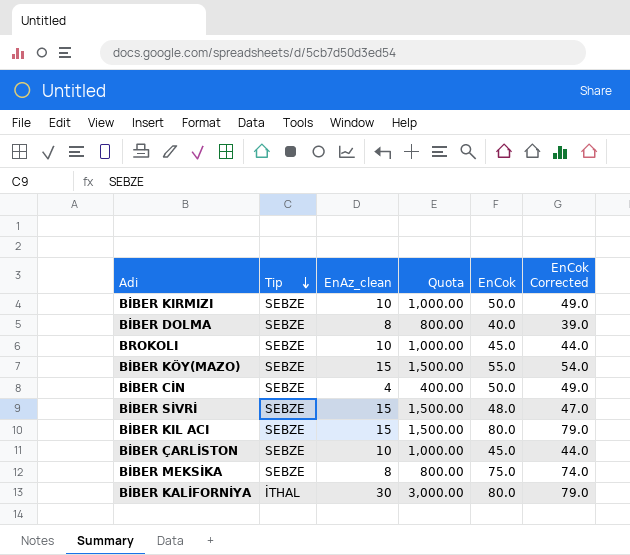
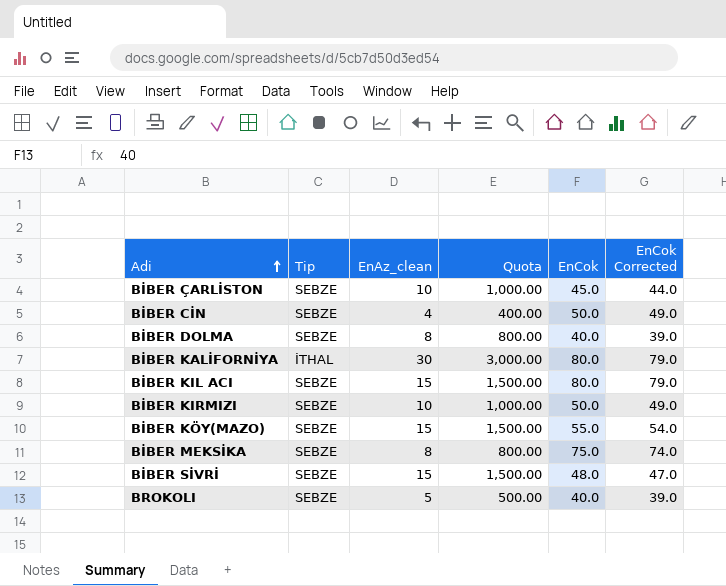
row order: Tip descending -> Adi ascending
BROKOLI | EnAz_clean: 10 -> 5
BROKOLI | Quota: 1,000.00 -> 500.00
BROKOLI | EnCok: 45.0 -> 40.0
BROKOLI | EnCok Corrected: 44.0 -> 39.0

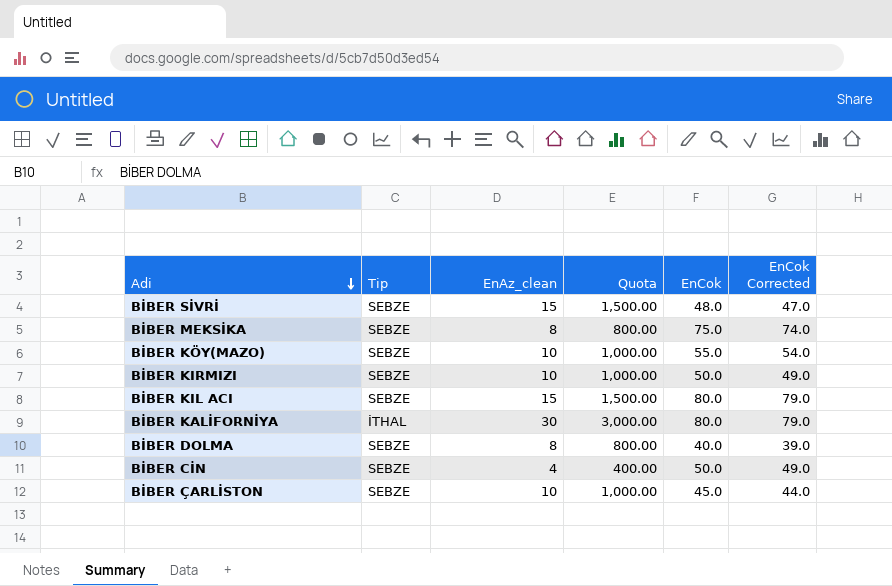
row order: Adi ascending -> Adi descending
row BROKOLI: SEBZE | 5 | 500.00 | 40.0 | 39.0 -> none
BİBER KÖY(MAZO) | EnAz_clean: 15 -> 10
BİBER KÖY(MAZO) | Quota: 1,500.00 -> 1,000.00

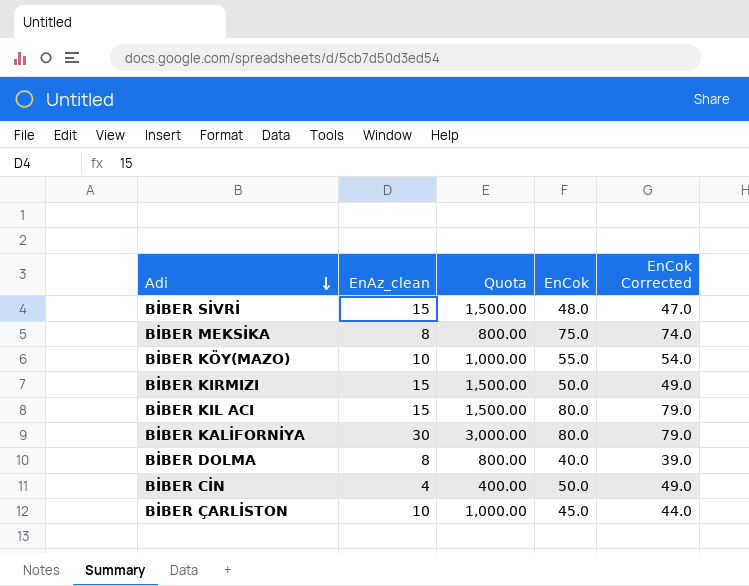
column Tip | position: 2 -> none
BİBER KIRMIZI | EnAz_clean: 10 -> 15
BİBER KIRMIZI | Quota: 1,000.00 -> 1,500.00

